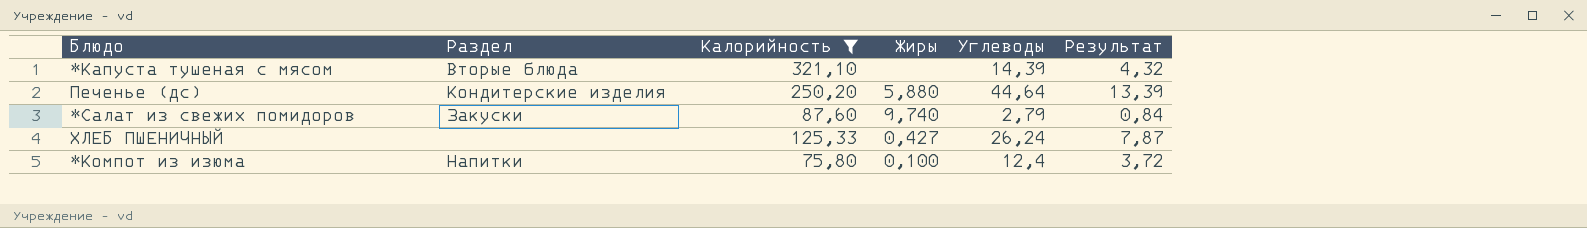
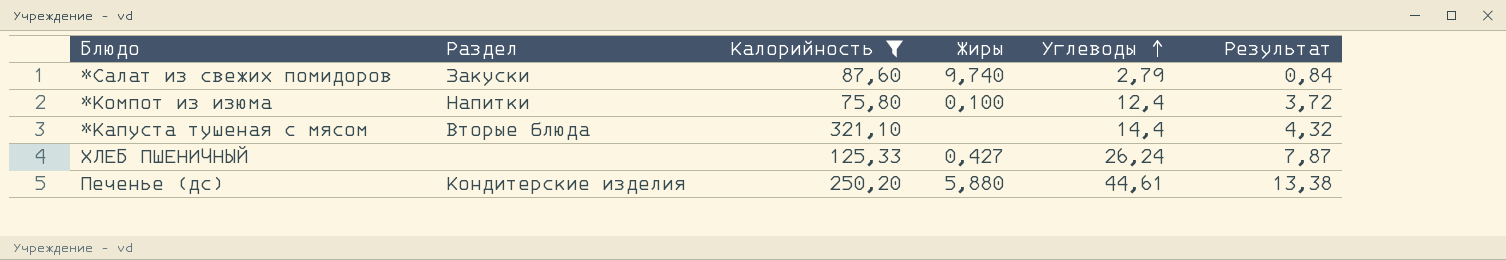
row order: none -> Углеводы ascending
*Капуста тушеная с мясом | Углеводы: 14,39 -> 14,4
Печенье (дс) | Углеводы: 44,64 -> 44,61
Печенье (дс) | Результат: 13,39 -> 13,38

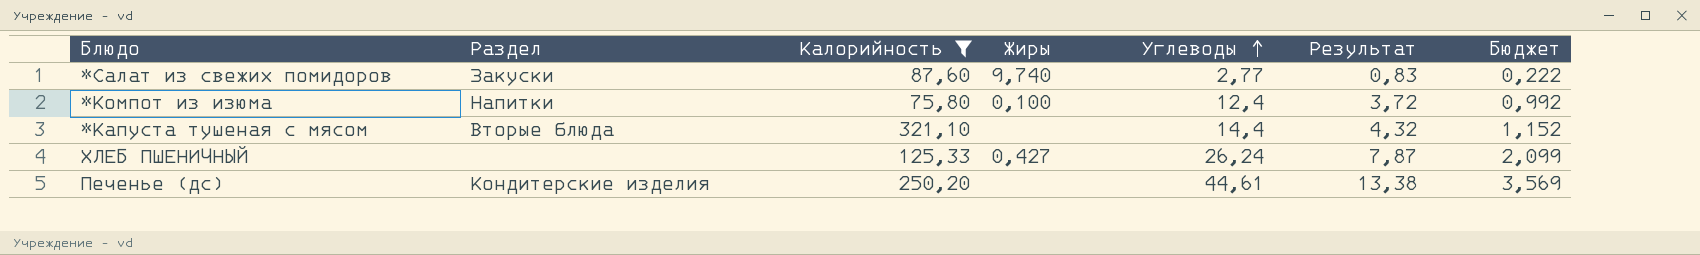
column Бюджет | formula: none -> [Углеводы] * 0,08
*Салат из свежих помидоров | Углеводы: 2,79 -> 2,77
*Салат из свежих помидоров | Результат: 0,84 -> 0,83
Печенье (дс) | Жиры: 5,880 -> none

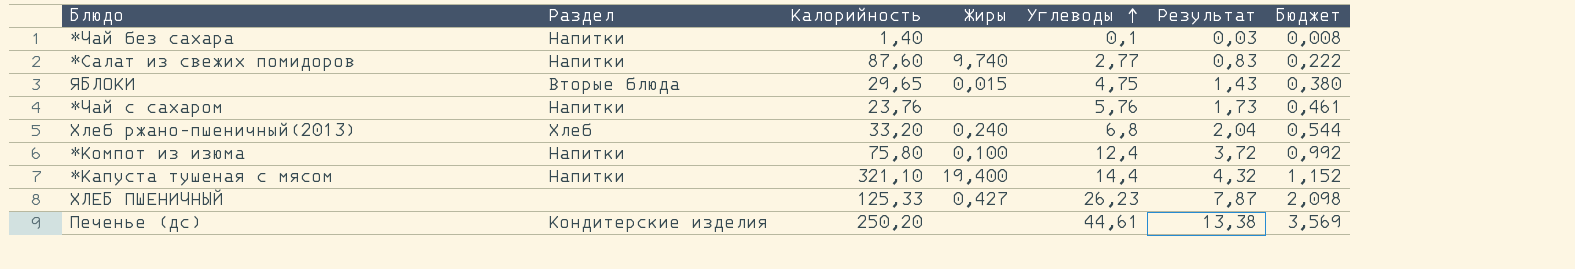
filter: Калорийность >= 75,80 -> none
*Салат из свежих помидоров | Раздел: Закуски -> Напитки
*Капуста тушеная с мясом | Раздел: Вторые блюда -> Напитки
*Капуста тушеная с мясом | Жиры: none -> 19,400
ХЛЕБ ПШЕНИЧНЫЙ | Углеводы: 26,24 -> 26,23
ХЛЕБ ПШЕНИЧНЫЙ | Бюджет: 2,099 -> 2,098

